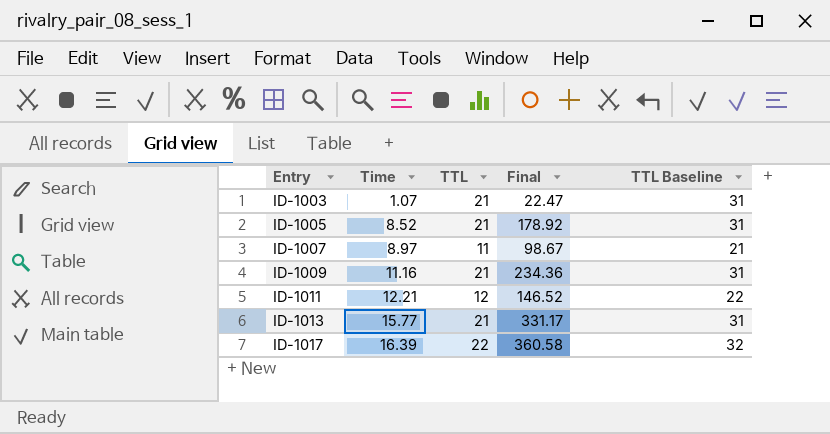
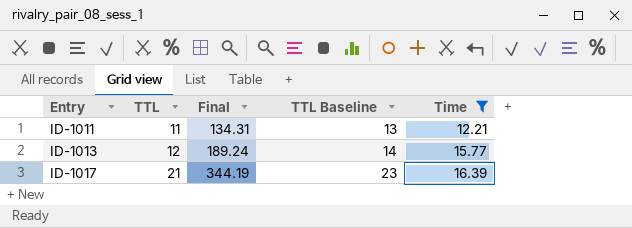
filter: none -> Time >= 12.21
column TTL Baseline | formula: [TTL] + 10 -> [TTL] + 2
column Time | position: 2 -> 5
ID-1011 | TTL: 12 -> 11
ID-1011 | Final: 146.52 -> 134.31
ID-1013 | TTL: 21 -> 12
ID-1013 | Final: 331.17 -> 189.24
ID-1017 | TTL: 22 -> 21
ID-1017 | Final: 360.58 -> 344.19

